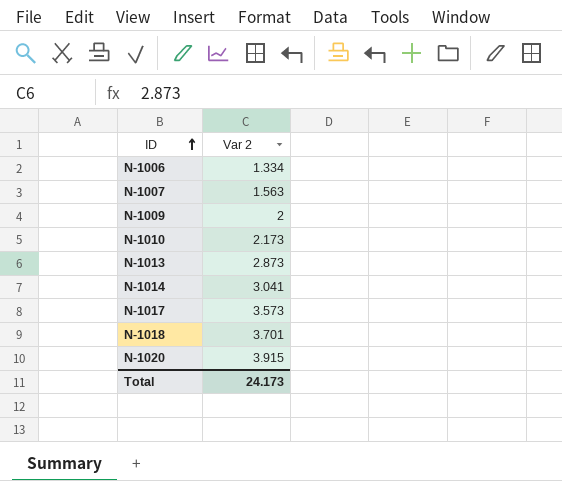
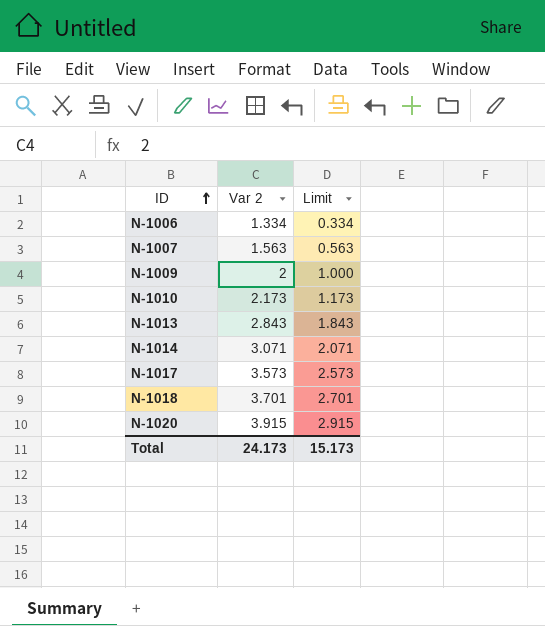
column Limit | formula: none -> [Var 2] - 1
N-1013 | Var 2: 2.873 -> 2.843
N-1014 | Var 2: 3.041 -> 3.071

